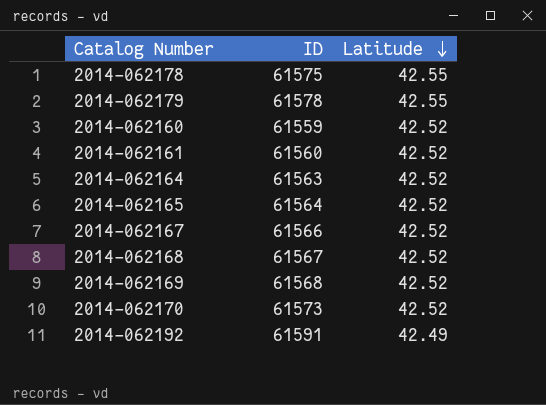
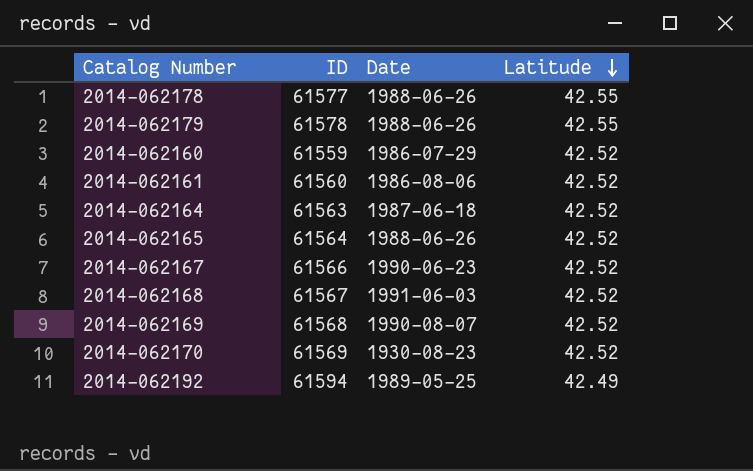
column Date | position: none -> 3
2014-062178 | ID: 61575 -> 61577
2014-062170 | ID: 61573 -> 61569
2014-062192 | ID: 61591 -> 61594

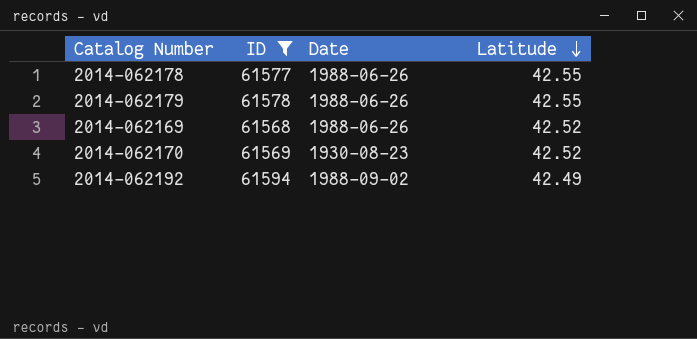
filter: none -> ID >= 61568
2014-062169 | Date: 1990-08-07 -> 1988-06-26
2014-062192 | Date: 1989-05-25 -> 1988-09-02

